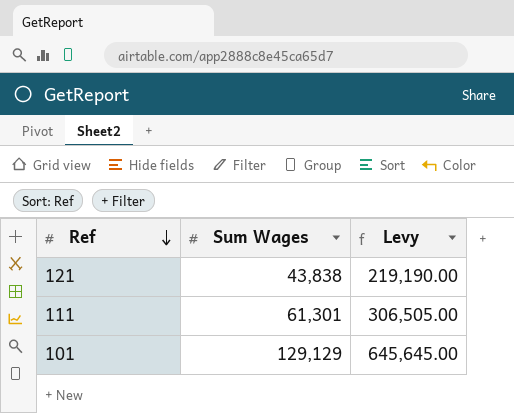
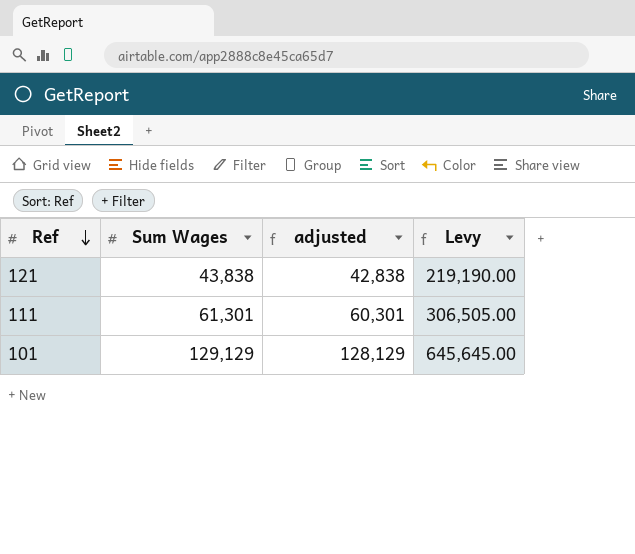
column adjusted | formula: none -> [Sum Wages] - 1000

